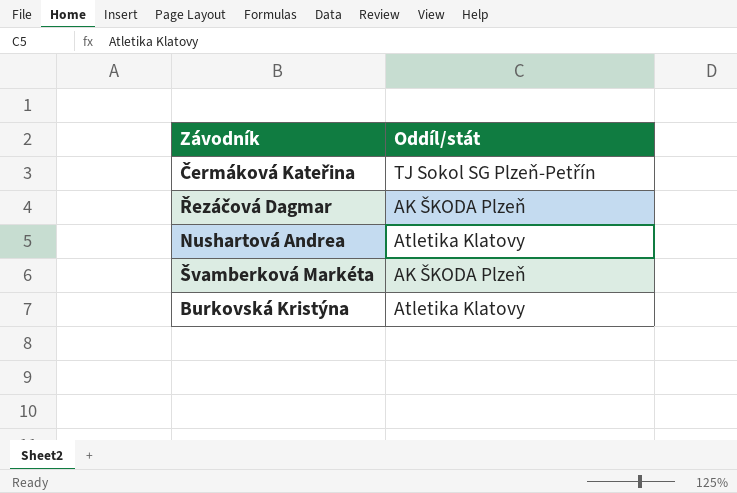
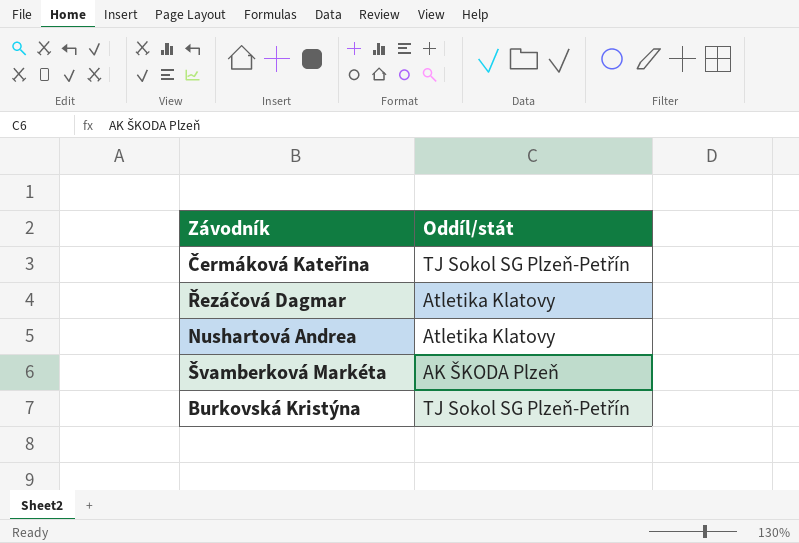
Řezáčová Dagmar | Oddíl/stát: AK ŠKODA Plzeň -> Atletika Klatovy
Burkovská Kristýna | Oddíl/stát: Atletika Klatovy -> TJ Sokol SG Plzeň-Petřín

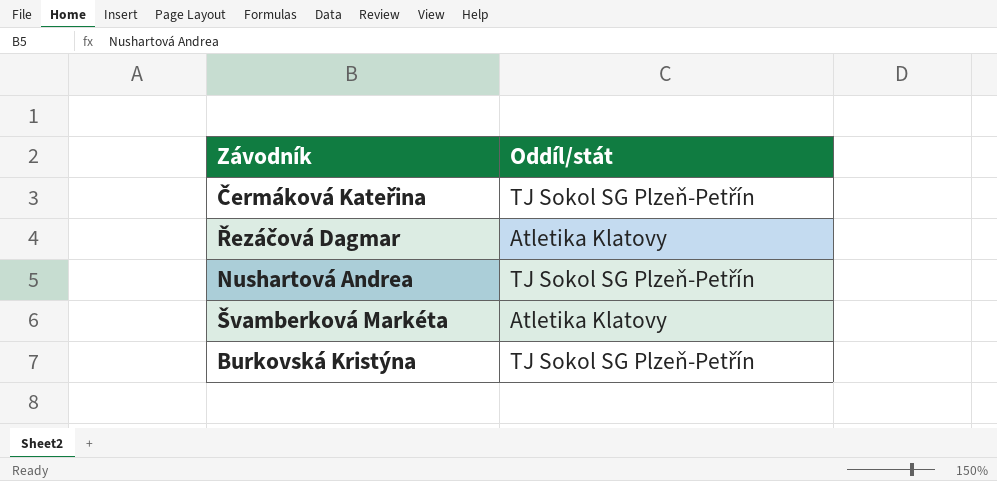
Nushartová Andrea | Oddíl/stát: Atletika Klatovy -> TJ Sokol SG Plzeň-Petřín
Švamberková Markéta | Oddíl/stát: AK ŠKODA Plzeň -> Atletika Klatovy

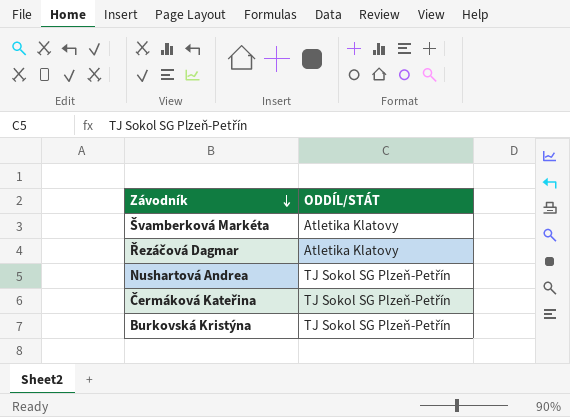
row order: none -> Závodník descending
column name: Oddíl/stát -> ODDÍL/STÁT

